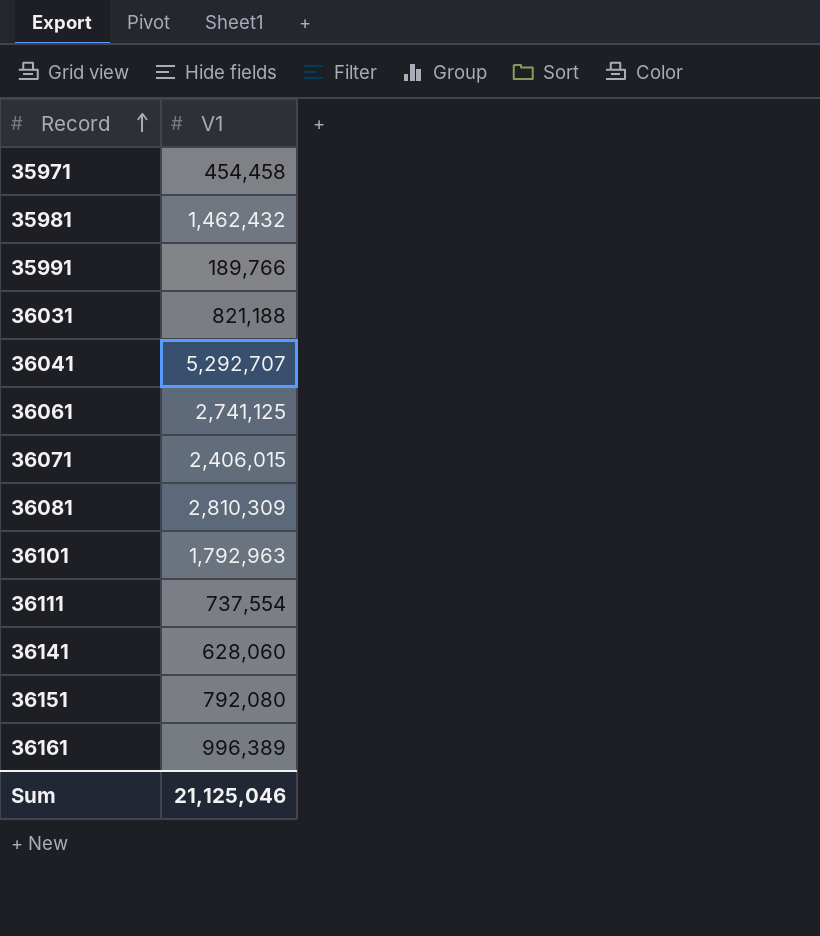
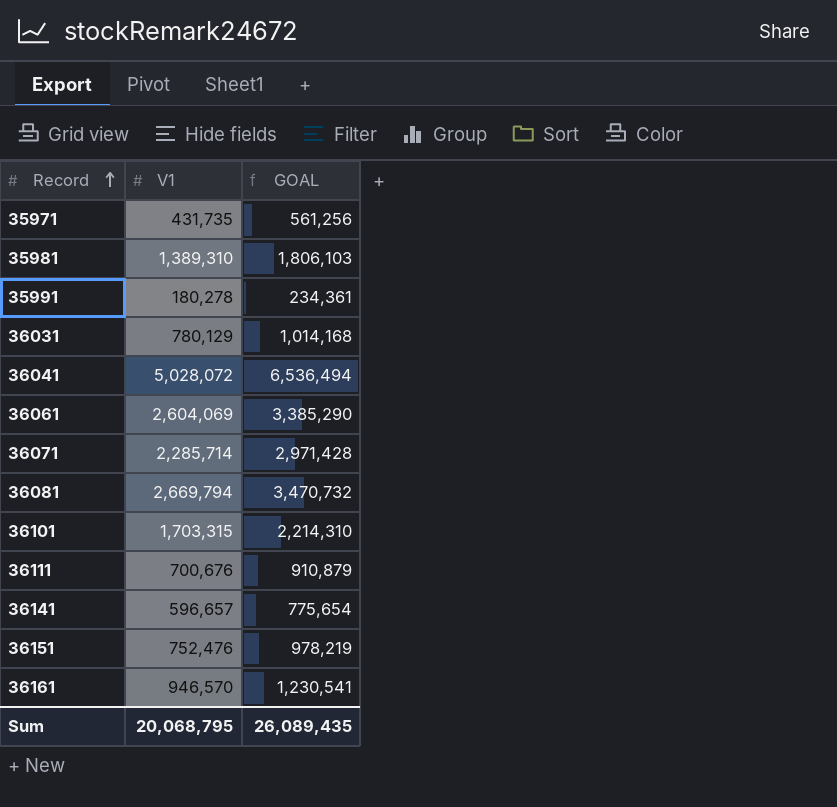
column GOAL | formula: none -> [V1] * 1.3
35971 | V1: 454,458 -> 431,735
35981 | V1: 1,462,432 -> 1,389,310
35991 | V1: 189,766 -> 180,278
36031 | V1: 821,188 -> 780,129
36041 | V1: 5,292,707 -> 5,028,072
36061 | V1: 2,741,125 -> 2,604,069
36071 | V1: 2,406,015 -> 2,285,714
36081 | V1: 2,810,309 -> 2,669,794
36101 | V1: 1,792,963 -> 1,703,315
36111 | V1: 737,554 -> 700,676
36141 | V1: 628,060 -> 596,657
36151 | V1: 792,080 -> 752,476
36161 | V1: 996,389 -> 946,570
Sum | V1: 21,125,046 -> 20,068,795

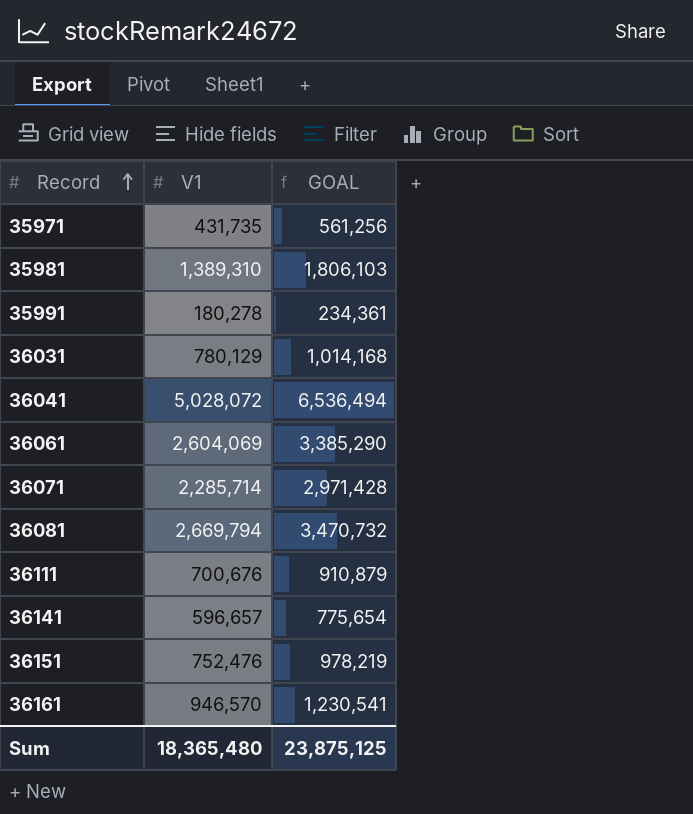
row 36101: 1,703,315 | 2,214,310 -> none
Sum | V1: 20,068,795 -> 18,365,480
Sum | GOAL: 26,089,435 -> 23,875,125

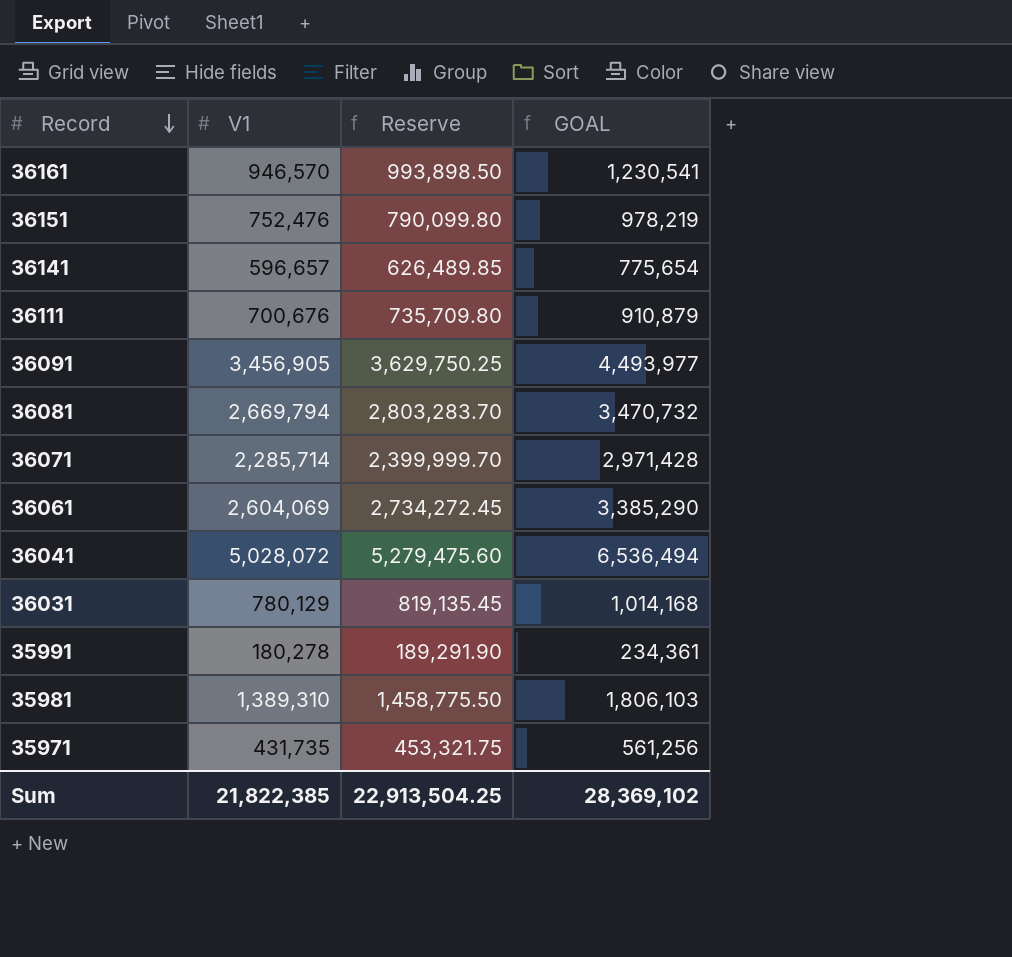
row order: Record ascending -> Record descending
column Reserve | formula: none -> [V1] * 1.05
row 36091: none -> 3,456,905 | 3,629,750.25 | 4,493,977
Sum | V1: 18,365,480 -> 21,822,385
Sum | GOAL: 23,875,125 -> 28,369,102

